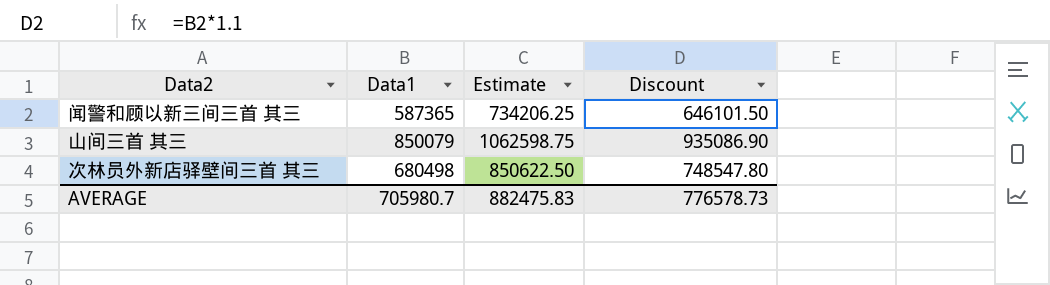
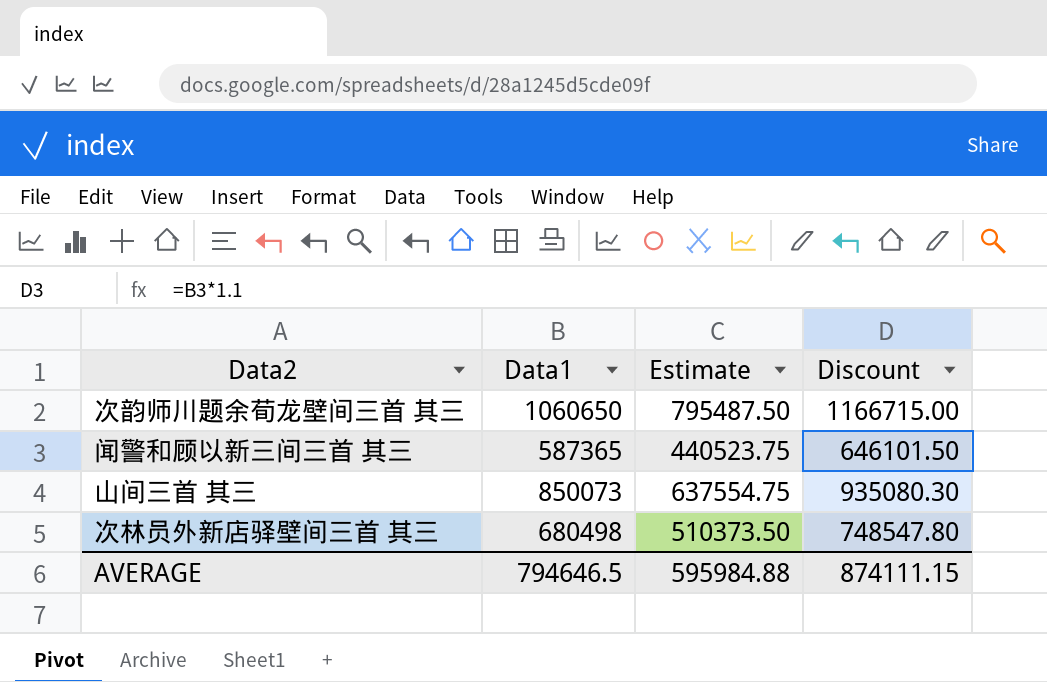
column Estimate | formula: [Data1] * 1.25 -> [Data1] * 0.75
row 次韵师川题余荀龙壁间三首 其三: none -> 1060650 | 795487.50 | 1166715.00
山间三首 其三 | Data1: 850079 -> 850073
山间三首 其三 | Discount: 935086.90 -> 935080.30
AVERAGE | Data1: 705980.7 -> 794646.5
AVERAGE | Estimate: 882475.83 -> 595984.88
AVERAGE | Discount: 776578.73 -> 874111.15

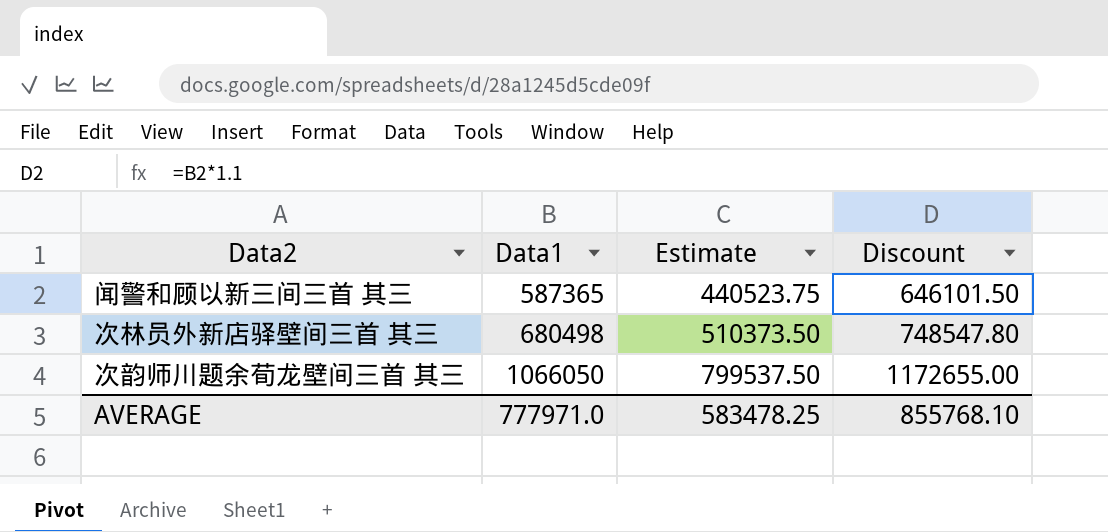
row order: none -> Data1 ascending
row 山间三首 其三: 850073 | 637554.75 | 935080.30 -> none
次韵师川题余荀龙壁间三首 其三 | Data1: 1060650 -> 1066050
次韵师川题余荀龙壁间三首 其三 | Estimate: 795487.50 -> 799537.50
次韵师川题余荀龙壁间三首 其三 | Discount: 1166715.00 -> 1172655.00
AVERAGE | Data1: 794646.5 -> 777971.0
AVERAGE | Estimate: 595984.88 -> 583478.25
AVERAGE | Discount: 874111.15 -> 855768.10

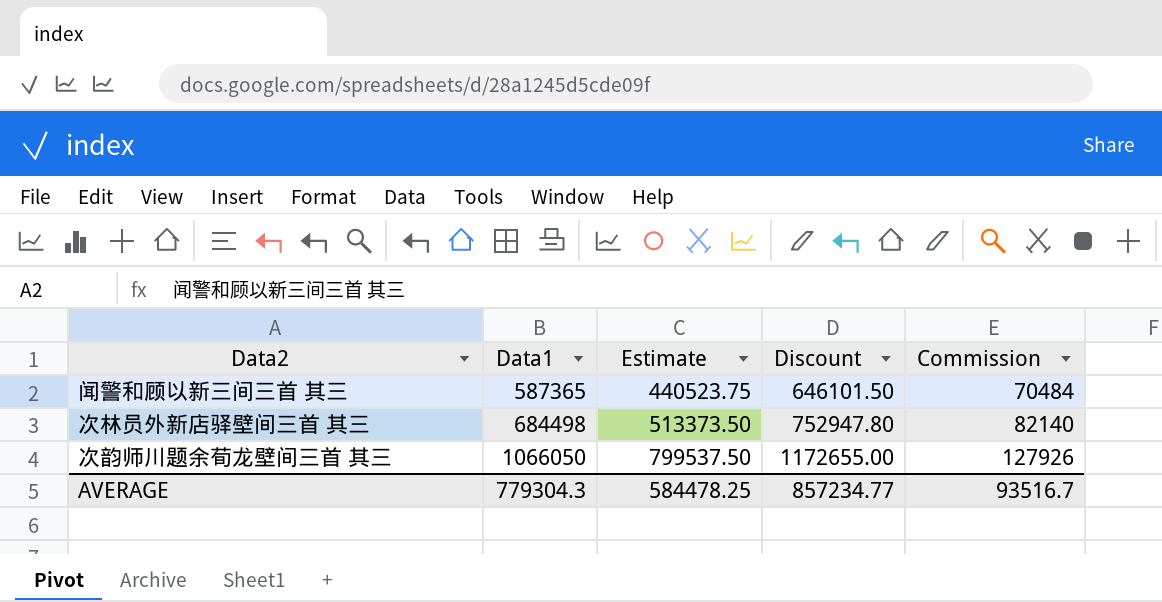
column Commission | formula: none -> [Data1] * 0.12
次林员外新店驿壁间三首 其三 | Data1: 680498 -> 684498
次林员外新店驿壁间三首 其三 | Estimate: 510373.50 -> 513373.50
次林员外新店驿壁间三首 其三 | Discount: 748547.80 -> 752947.80
AVERAGE | Data1: 777971.0 -> 779304.3
AVERAGE | Estimate: 583478.25 -> 584478.25
AVERAGE | Discount: 855768.10 -> 857234.77

